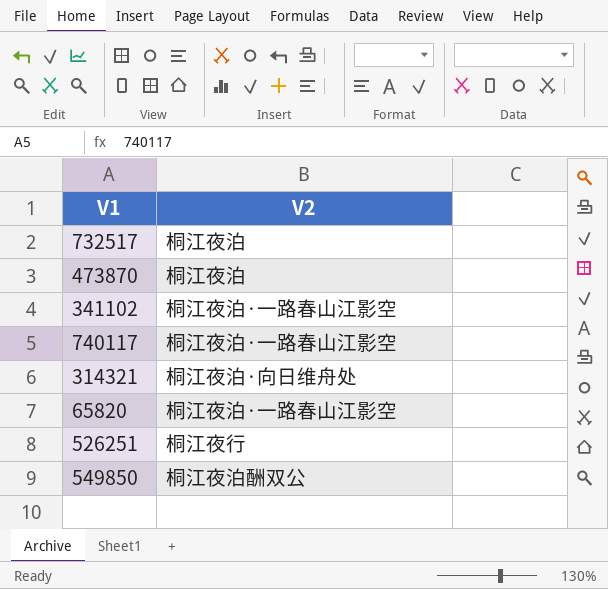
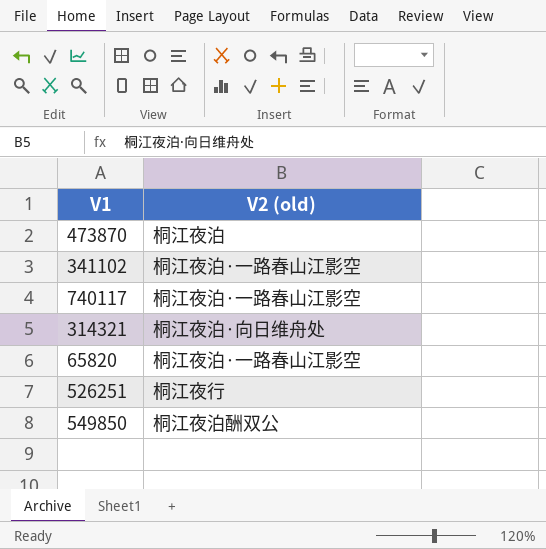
column name: V2 -> V2 (old)
row 732517: 桐江夜泊 -> none

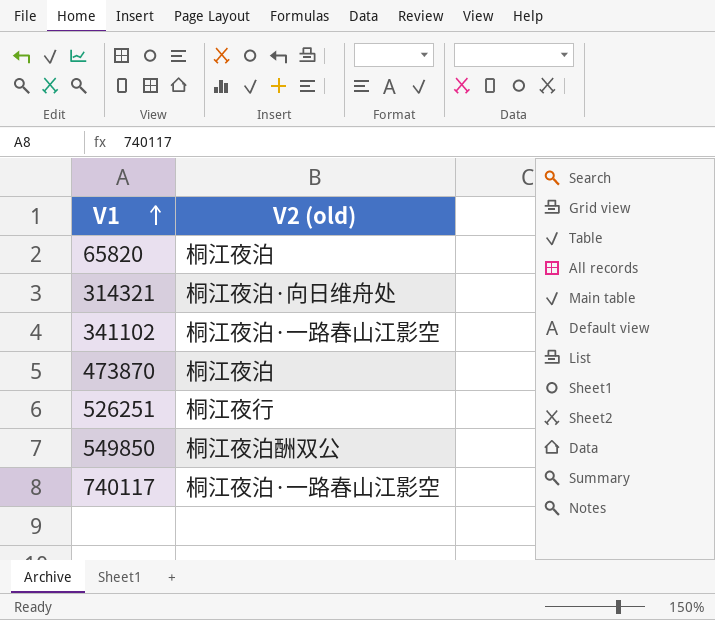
row order: none -> V1 ascending
65820 | V2 (old): 桐江夜泊·一路春山江影空 -> 桐江夜泊

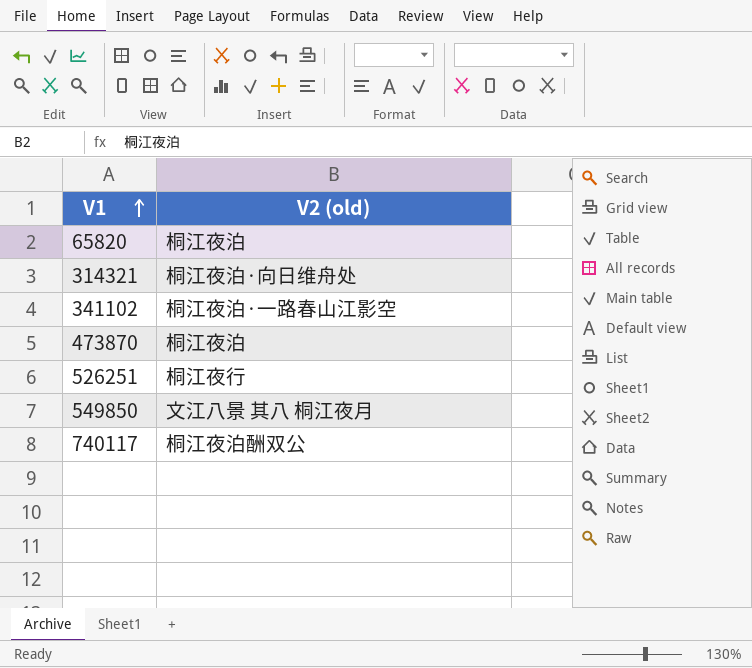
549850 | V2 (old): 桐江夜泊酬双公 -> 文江八景 其八 桐江夜月
740117 | V2 (old): 桐江夜泊·一路春山江影空 -> 桐江夜泊酬双公

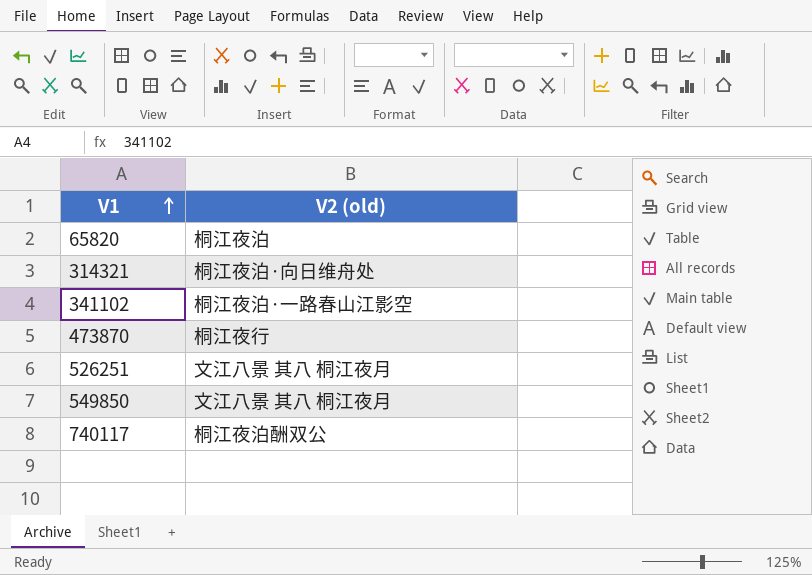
473870 | V2 (old): 桐江夜泊 -> 桐江夜行
526251 | V2 (old): 桐江夜行 -> 文江八景 其八 桐江夜月

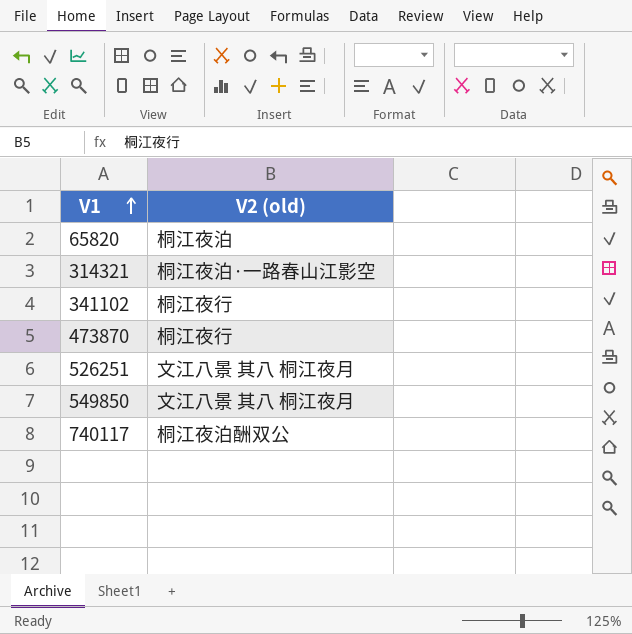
314321 | V2 (old): 桐江夜泊·向日维舟处 -> 桐江夜泊·一路春山江影空
341102 | V2 (old): 桐江夜泊·一路春山江影空 -> 桐江夜行

